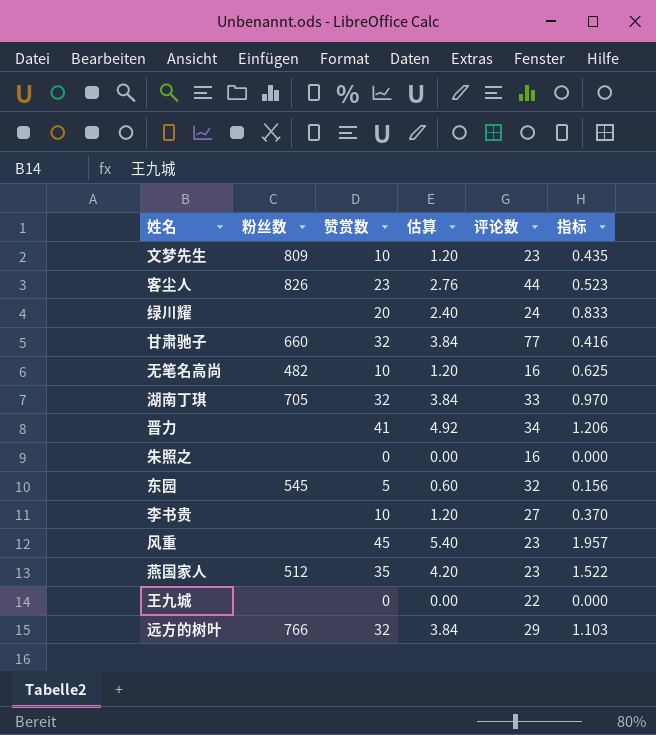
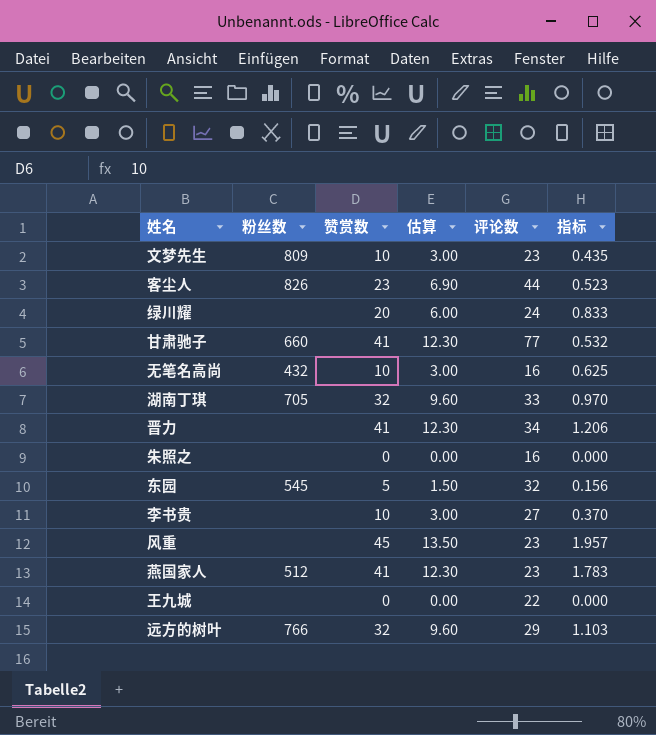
column 估算 | formula: [赞赏数] * 0.12 -> [赞赏数] * 0.3
甘肃驰子 | 赞赏数: 32 -> 41
甘肃驰子 | 指标: 0.416 -> 0.532
无笔名高尚 | 粉丝数: 482 -> 432
燕国家人 | 赞赏数: 35 -> 41
燕国家人 | 指标: 1.522 -> 1.783

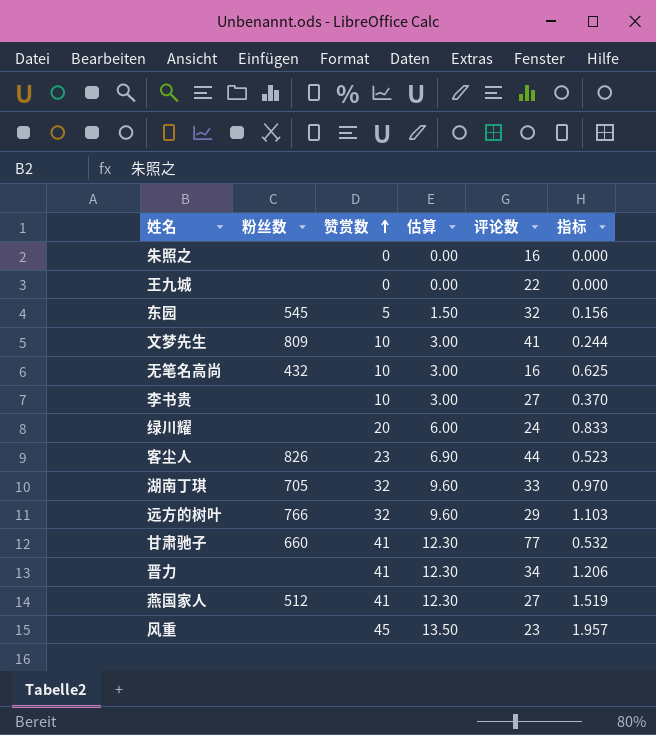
row order: none -> 赞赏数 ascending
文梦先生 | 评论数: 23 -> 41
文梦先生 | 指标: 0.435 -> 0.244
燕国家人 | 评论数: 23 -> 27
燕国家人 | 指标: 1.783 -> 1.519

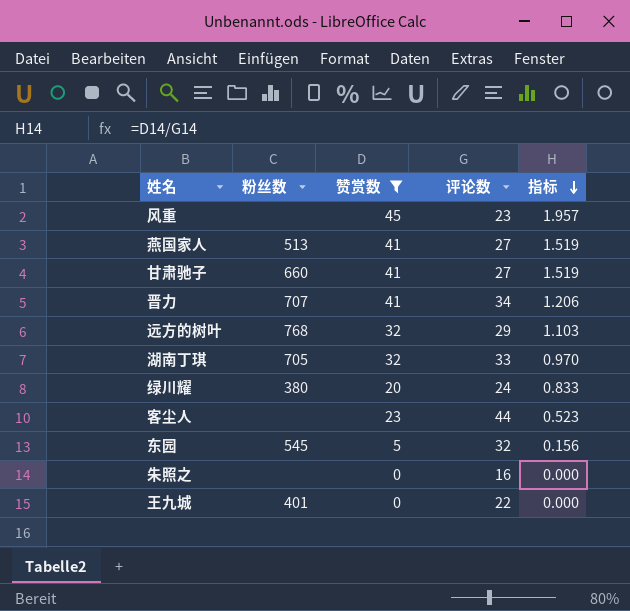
filter: none -> 赞赏数 != 10
row order: 赞赏数 ascending -> 指标 descending
column 估算 | formula: [赞赏数] * 0.3 -> none
燕国家人 | 粉丝数: 512 -> 513
甘肃驰子 | 评论数: 77 -> 27
甘肃驰子 | 指标: 0.532 -> 1.519
晋力 | 粉丝数: none -> 707
远方的树叶 | 粉丝数: 766 -> 768
绿川耀 | 粉丝数: none -> 380
客尘人 | 粉丝数: 826 -> none
王九城 | 粉丝数: none -> 401

